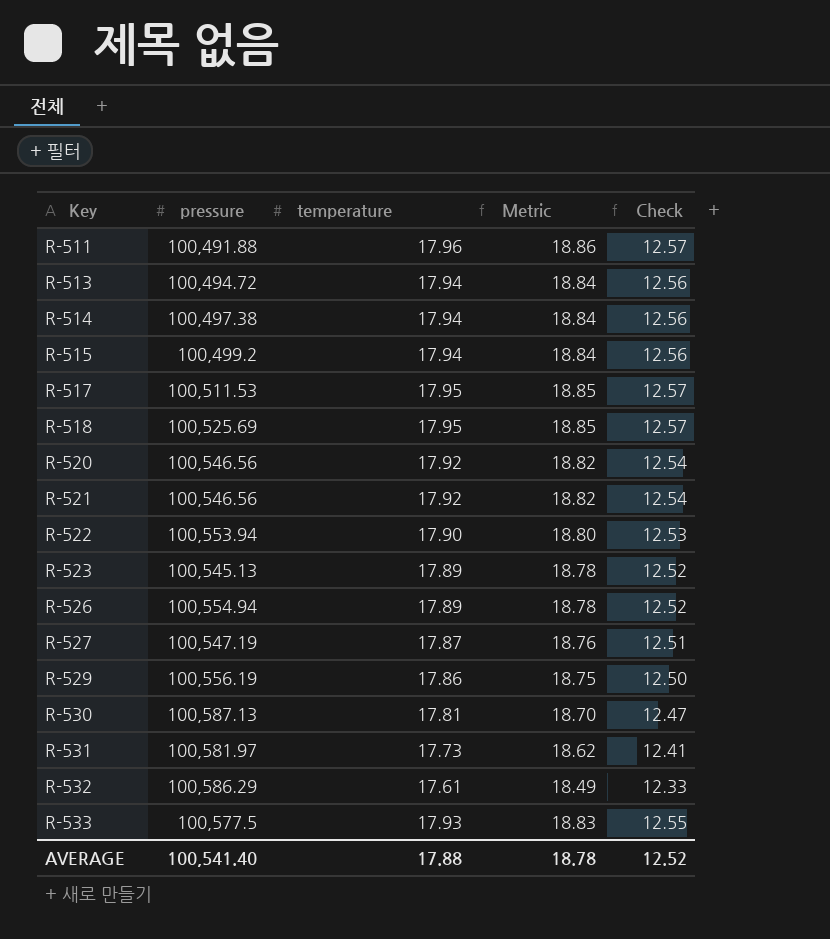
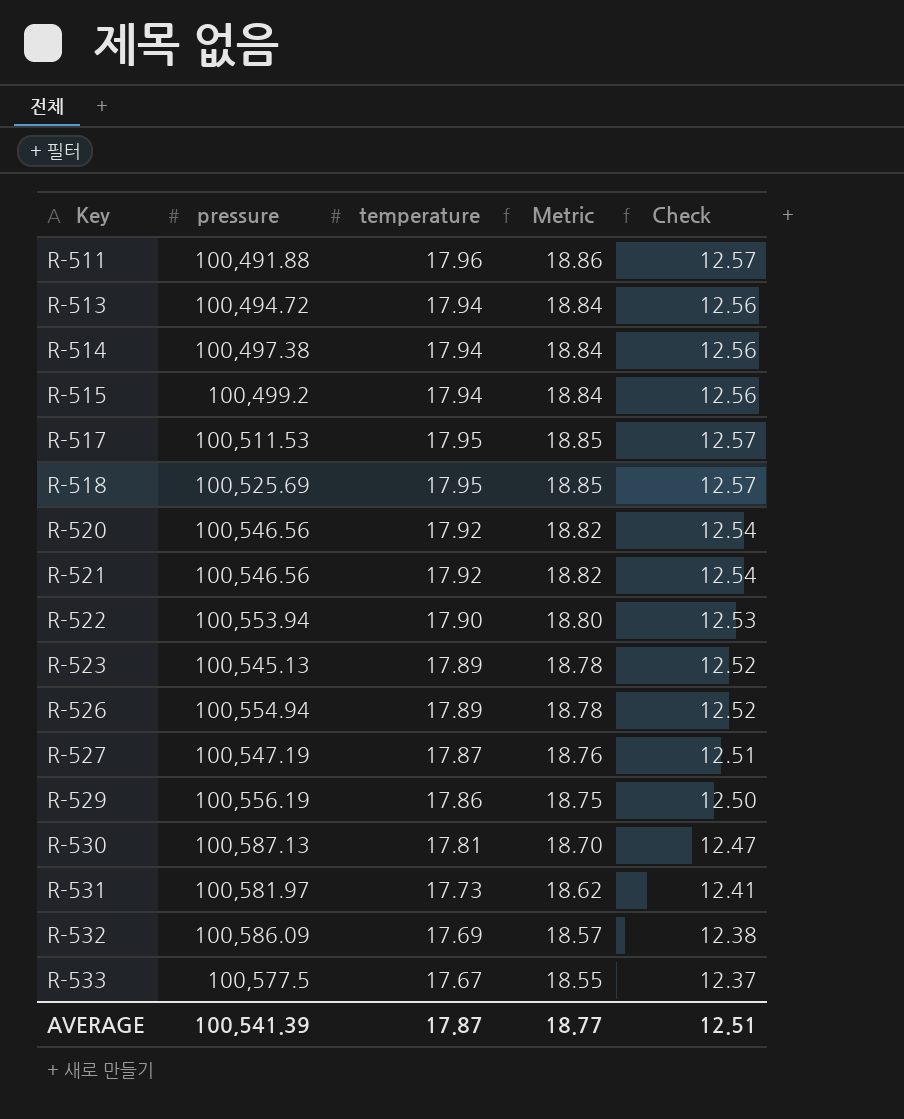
R-532 | pressure: 100,586.29 -> 100,586.09
R-532 | temperature: 17.61 -> 17.69
R-532 | Metric: 18.49 -> 18.57
R-532 | Check: 12.33 -> 12.38
R-533 | temperature: 17.93 -> 17.67
R-533 | Metric: 18.83 -> 18.55
R-533 | Check: 12.55 -> 12.37
AVERAGE | pressure: 100,541.40 -> 100,541.39
AVERAGE | temperature: 17.88 -> 17.87
AVERAGE | Metric: 18.78 -> 18.77
AVERAGE | Check: 12.52 -> 12.51

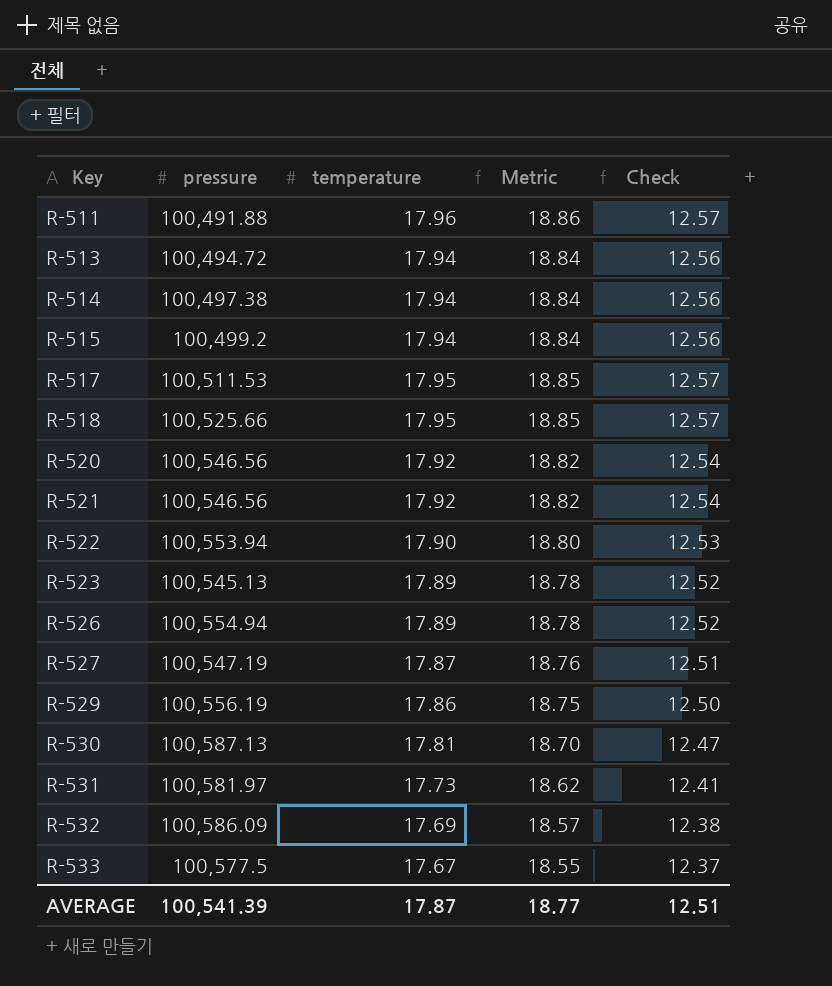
R-518 | pressure: 100,525.69 -> 100,525.66

